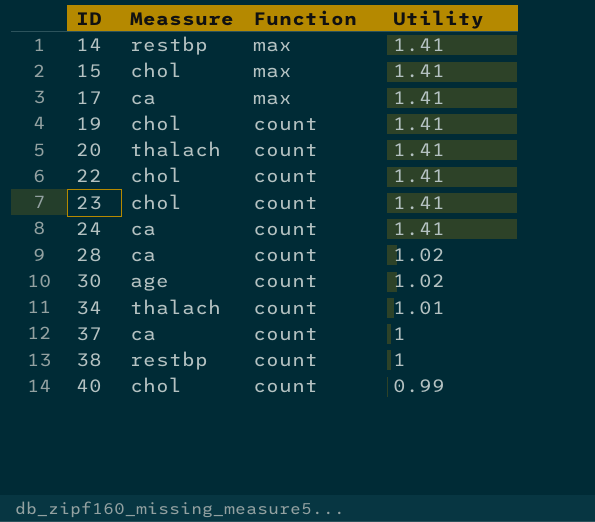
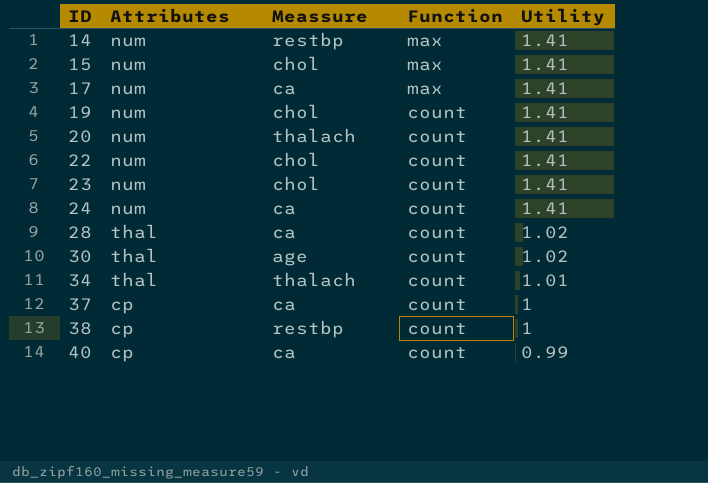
column Attributes | position: none -> 2
40 | Meassure: chol -> ca

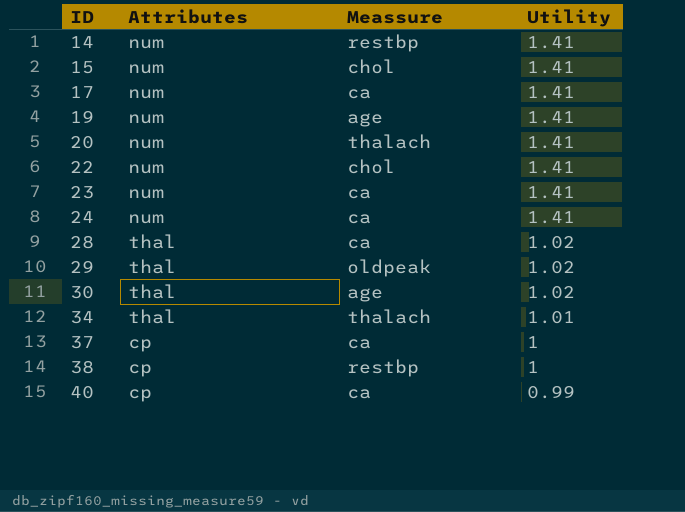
column Function | position: 4 -> none
19 | Meassure: chol -> age
23 | Meassure: chol -> ca
row 29: none -> thal | oldpeak | 1.02

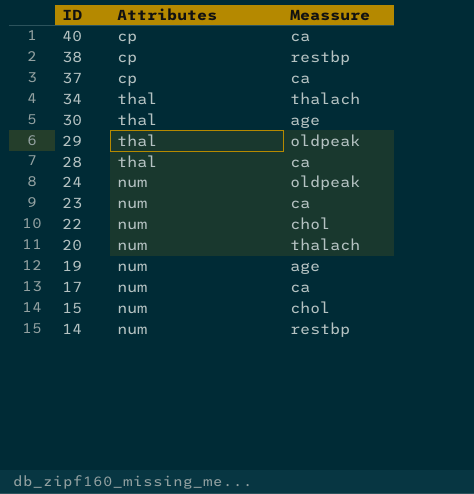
row order: ID ascending -> ID descending
column Utility | position: 4 -> none
24 | Meassure: ca -> oldpeak

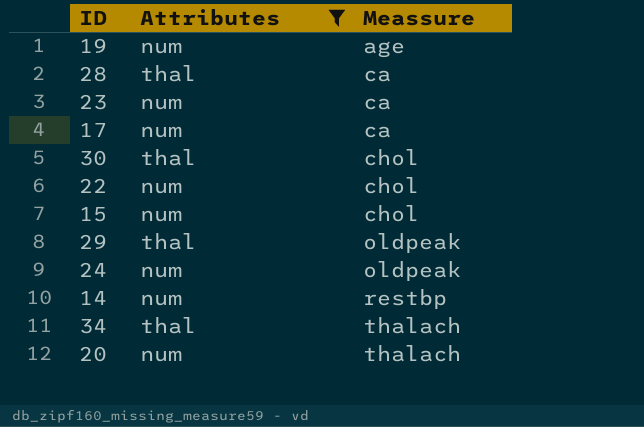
filter: none -> Attributes != cp
row order: ID descending -> Meassure ascending
30 | Meassure: age -> chol

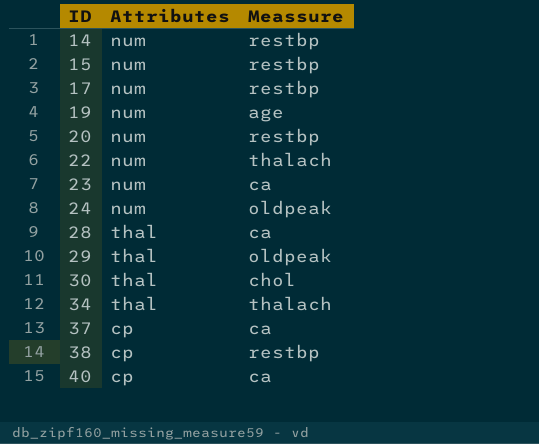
filter: Attributes != cp -> none
row order: Meassure ascending -> ID ascending
15 | Meassure: chol -> restbp
17 | Meassure: ca -> restbp
20 | Meassure: thalach -> restbp
22 | Meassure: chol -> thalach

